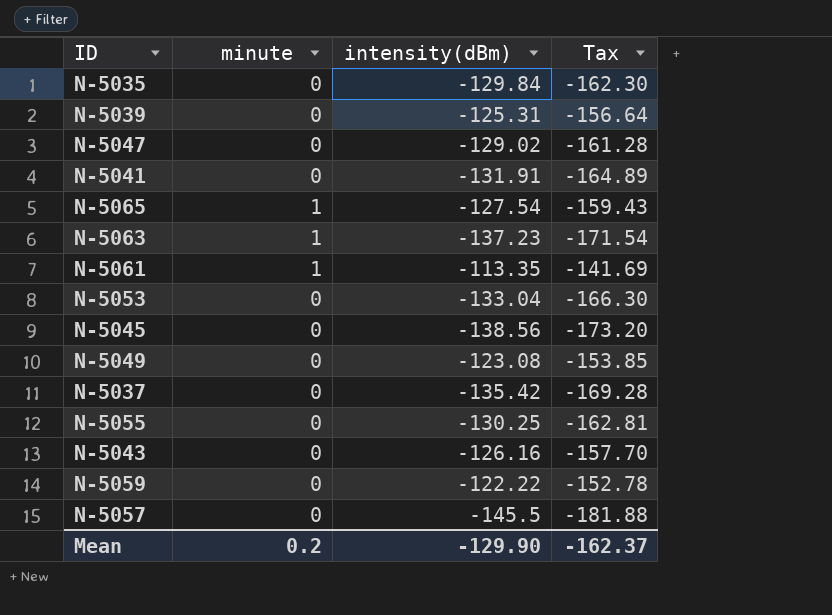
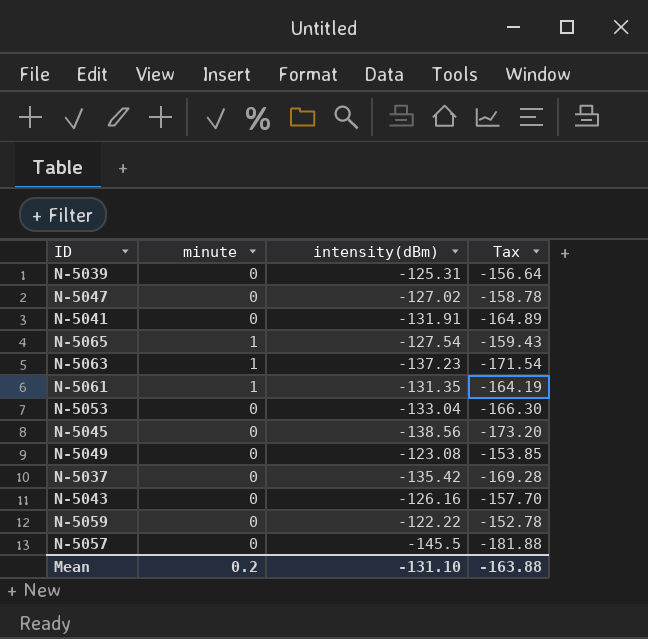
row N-5035: 0 | -129.84 | -162.30 -> none
row N-5055: 0 | -130.25 | -162.81 -> none
N-5047 | intensity(dBm): -129.02 -> -127.02
N-5047 | Tax: -161.28 -> -158.78
N-5061 | intensity(dBm): -113.35 -> -131.35
N-5061 | Tax: -141.69 -> -164.19
Mean | intensity(dBm): -129.90 -> -131.10
Mean | Tax: -162.37 -> -163.88

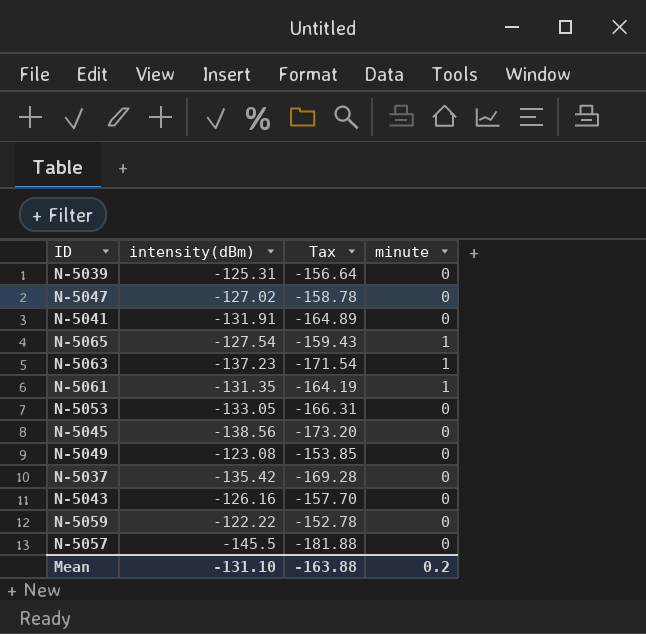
column minute | position: 2 -> 4
N-5053 | intensity(dBm): -133.04 -> -133.05
N-5053 | Tax: -166.30 -> -166.31

